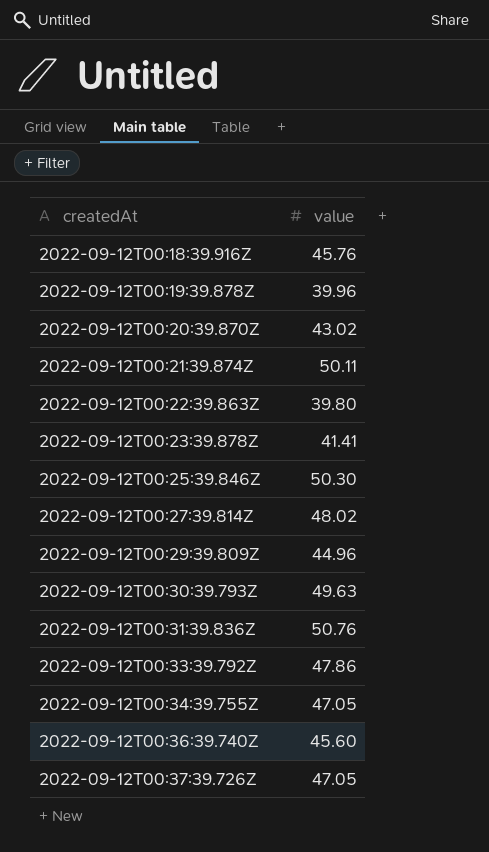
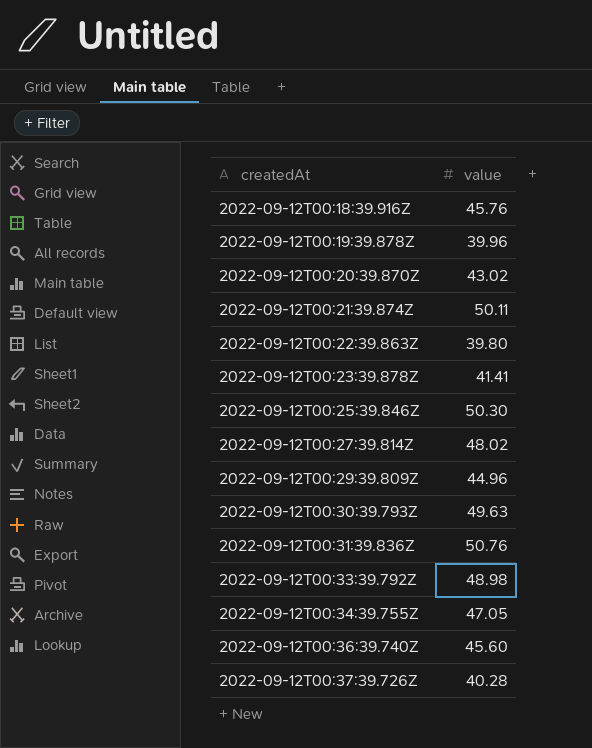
2022-09-12T00:33:39.792Z | value: 47.86 -> 48.98
2022-09-12T00:37:39.726Z | value: 47.05 -> 40.28

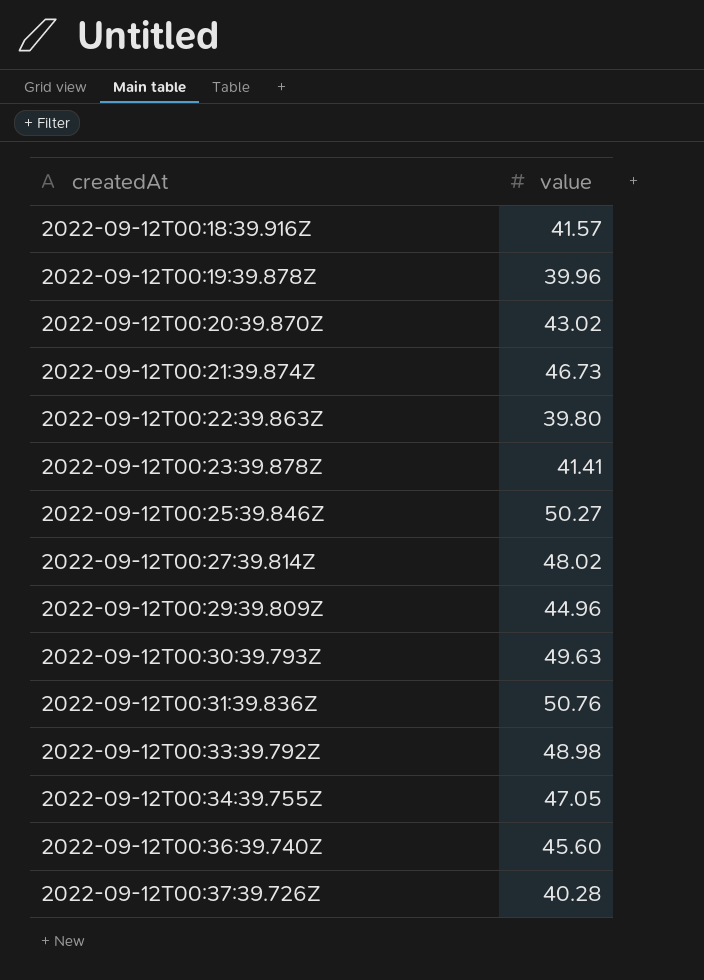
2022-09-12T00:18:39.916Z | value: 45.76 -> 41.57
2022-09-12T00:21:39.874Z | value: 50.11 -> 46.73
2022-09-12T00:25:39.846Z | value: 50.30 -> 50.27

